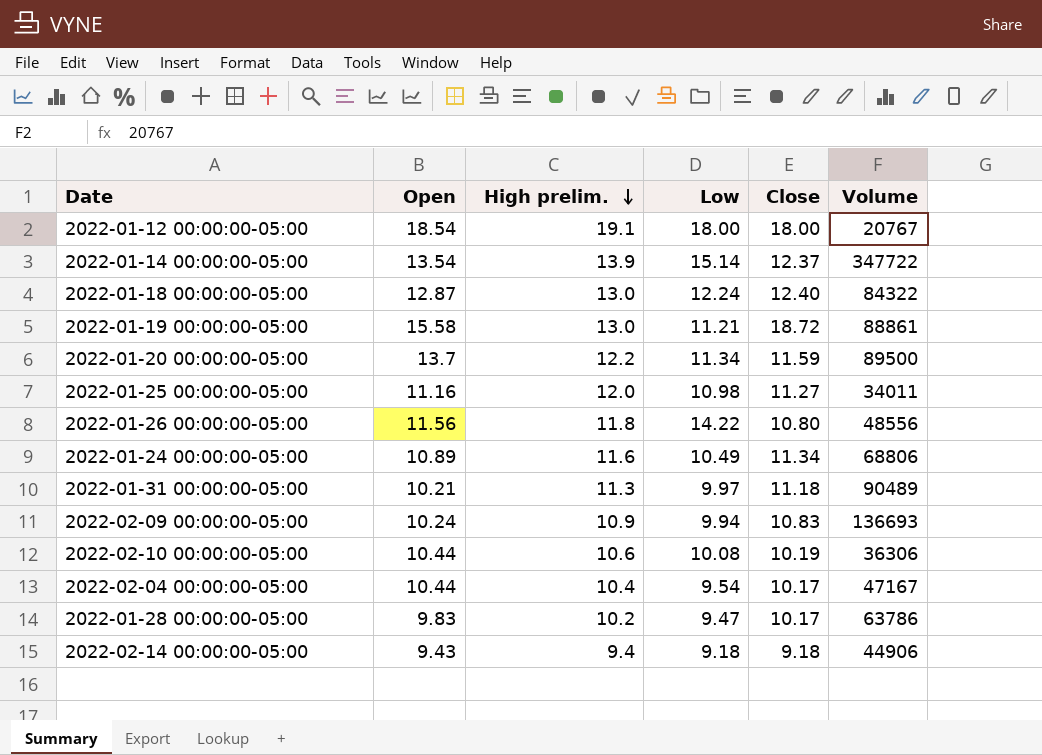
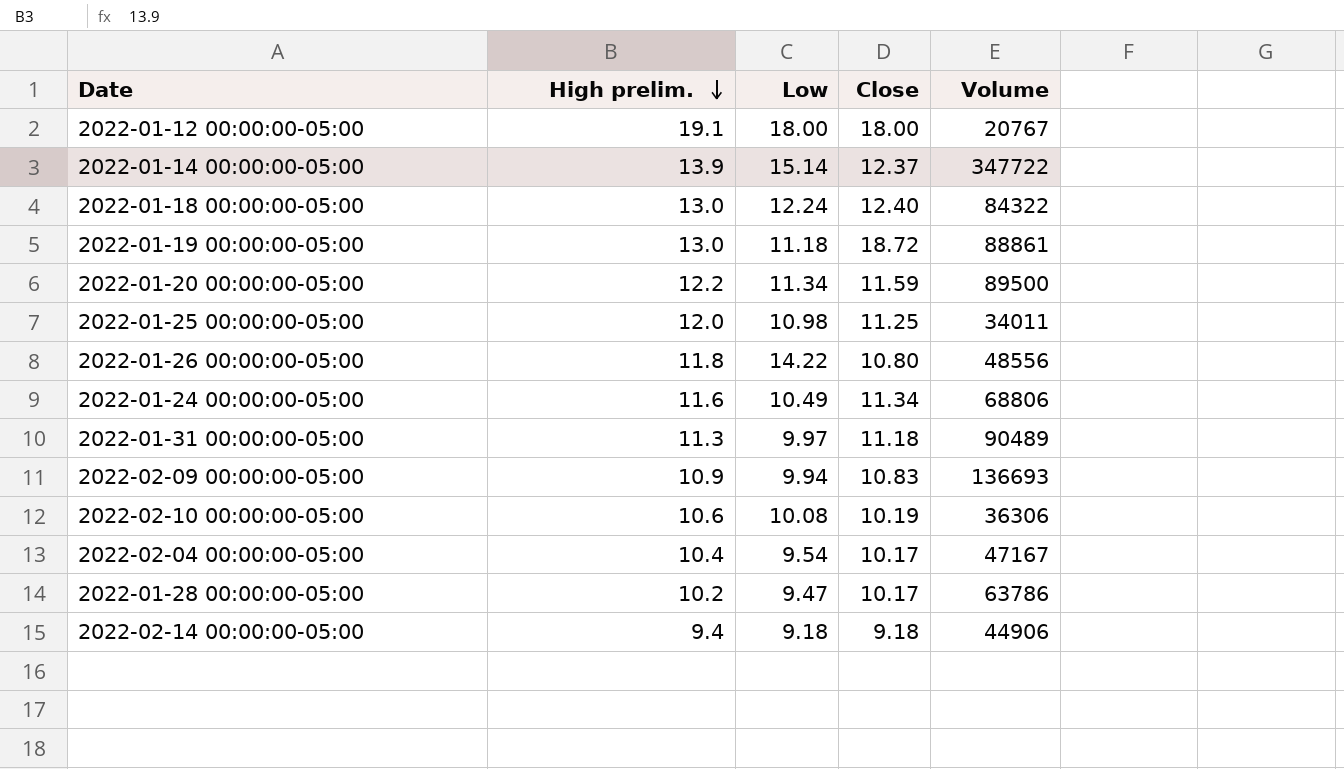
column Open | position: 2 -> none
2022-01-19 00:00:00-05:00 | Low: 11.21 -> 11.18
2022-01-25 00:00:00-05:00 | Close: 11.27 -> 11.25

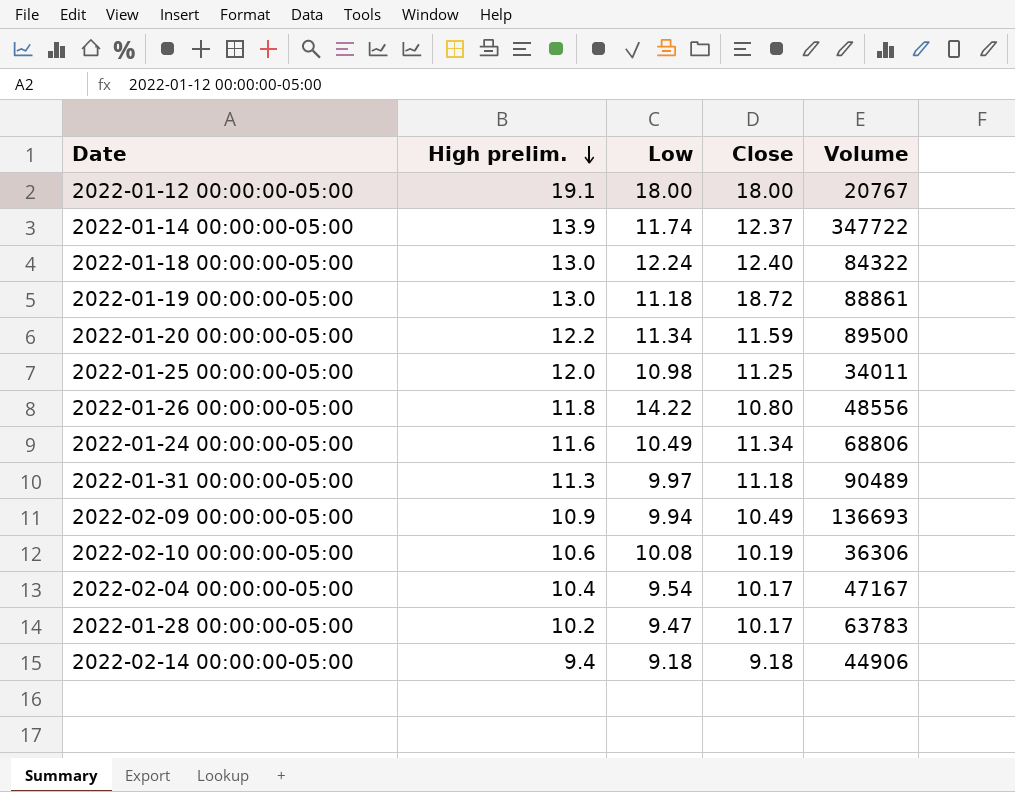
2022-01-14 00:00:00-05:00 | Low: 15.14 -> 11.74
2022-02-09 00:00:00-05:00 | Close: 10.83 -> 10.49
2022-01-28 00:00:00-05:00 | Volume: 63786 -> 63783

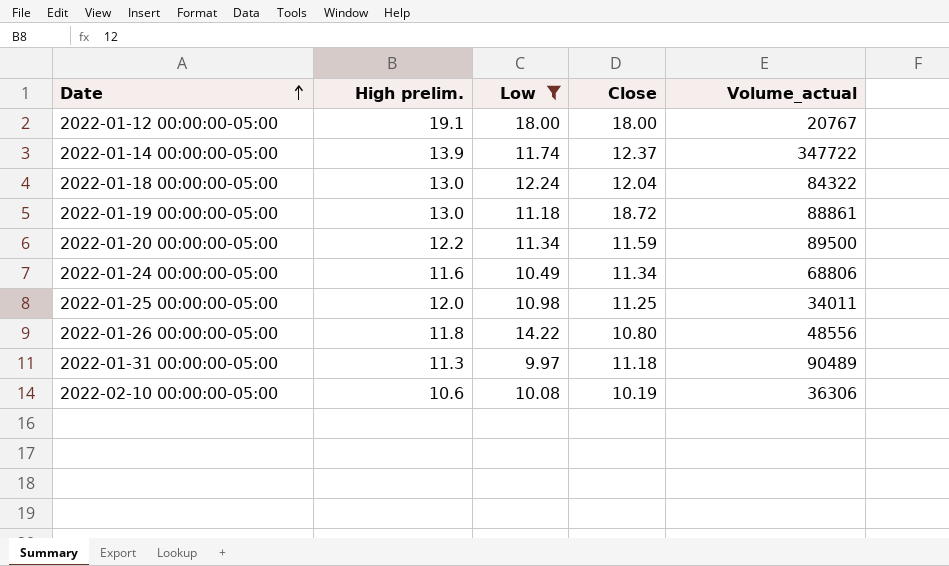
filter: none -> Low >= 9.97
row order: High prelim. descending -> Date ascending
column name: Volume -> Volume_actual
2022-01-18 00:00:00-05:00 | Close: 12.40 -> 12.04

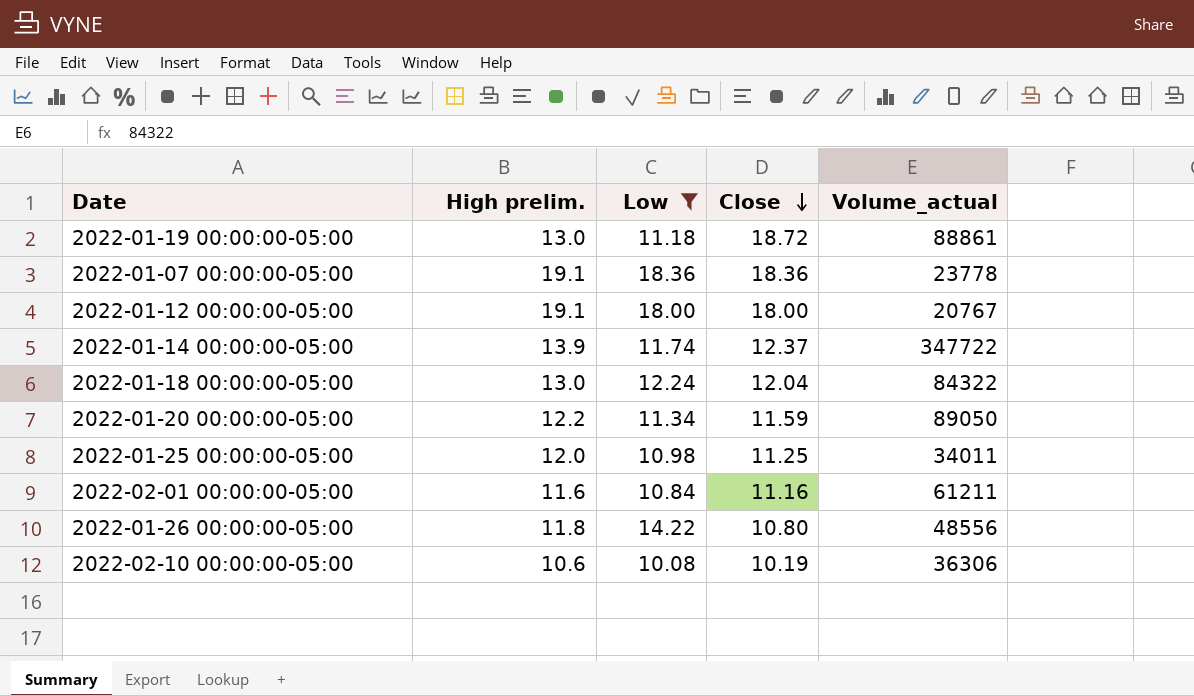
row order: Date ascending -> Close descending
row 2022-01-24 00:00:00-05:00: 11.6 | 10.49 | 11.34 | 68806 -> none
row 2022-01-31 00:00:00-05:00: 11.3 | 9.97 | 11.18 | 90489 -> none
row 2022-01-07 00:00:00-05:00: none -> 19.1 | 18.36 | 18.36 | 23778
2022-01-20 00:00:00-05:00 | Volume_actual: 89500 -> 89050
row 2022-02-01 00:00:00-05:00: none -> 11.6 | 10.84 | 11.16 | 61211

